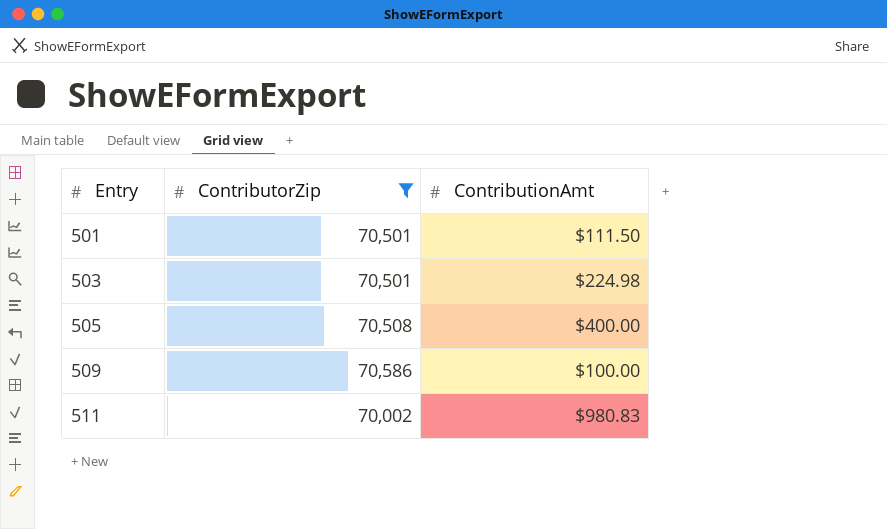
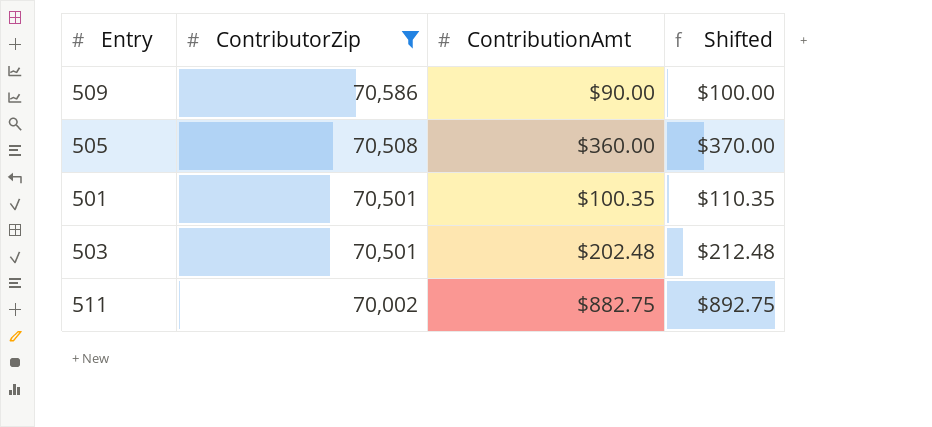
row order: Entry ascending -> ContributorZip descending
column Shifted | formula: none -> [ContributionAmt] + 10
509 | ContributionAmt: $100.00 -> $90.00
505 | ContributionAmt: $400.00 -> $360.00
501 | ContributionAmt: $111.50 -> $100.35
503 | ContributionAmt: $224.98 -> $202.48
511 | ContributionAmt: $980.83 -> $882.75

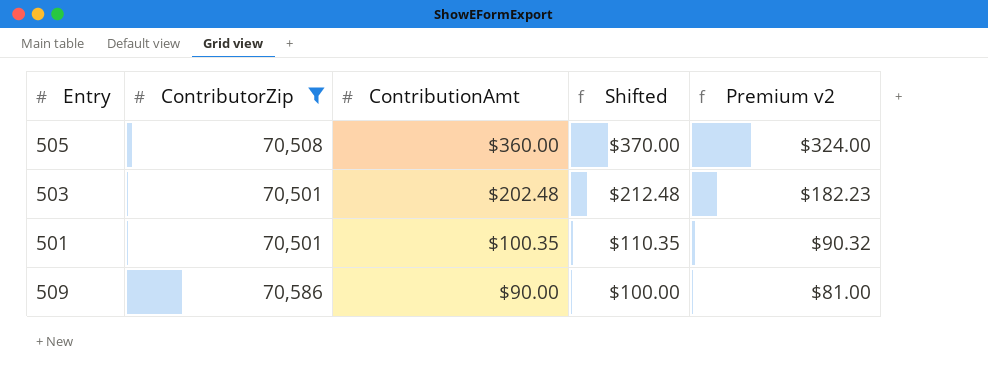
row order: ContributorZip descending -> ContributionAmt descending
column Premium v2 | formula: none -> [ContributionAmt] * 0.9
row 511: 70,002 | $882.75 | $892.75 -> none

